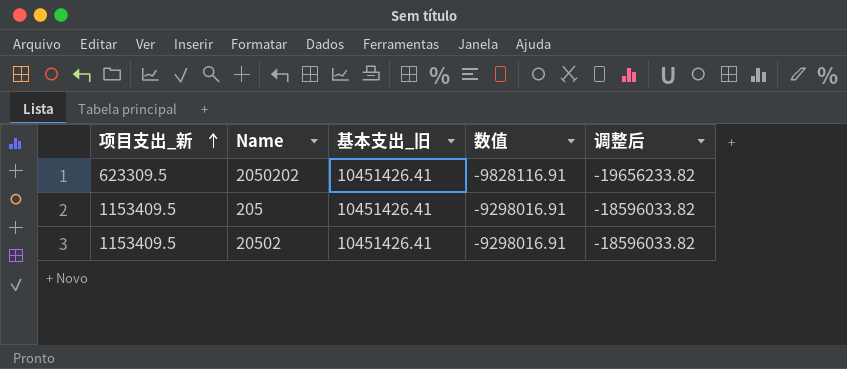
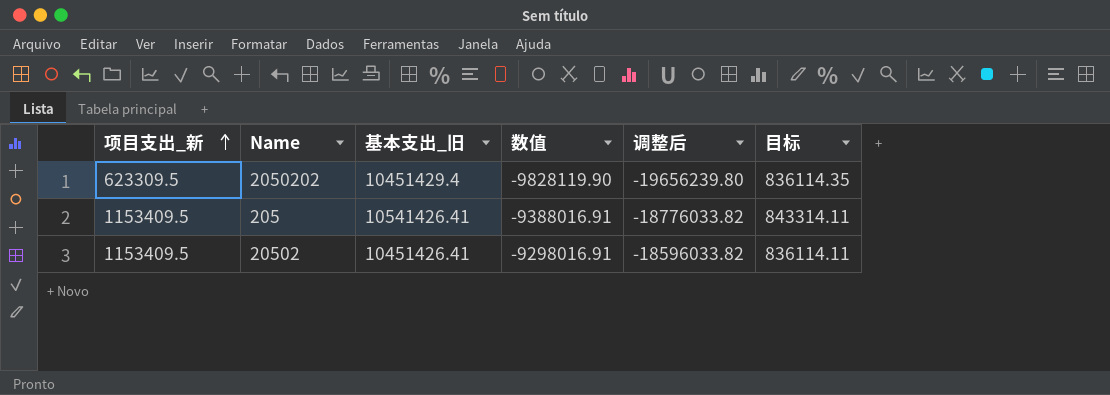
column 目标 | formula: none -> [基本支出_旧] * 0.08
2050202 | 基本支出_旧: 10451426.41 -> 10451429.4
2050202 | 数值: -9828116.91 -> -9828119.90
2050202 | 调整后: -19656233.82 -> -19656239.80
205 | 基本支出_旧: 10451426.41 -> 10541426.41
205 | 数值: -9298016.91 -> -9388016.91
205 | 调整后: -18596033.82 -> -18776033.82

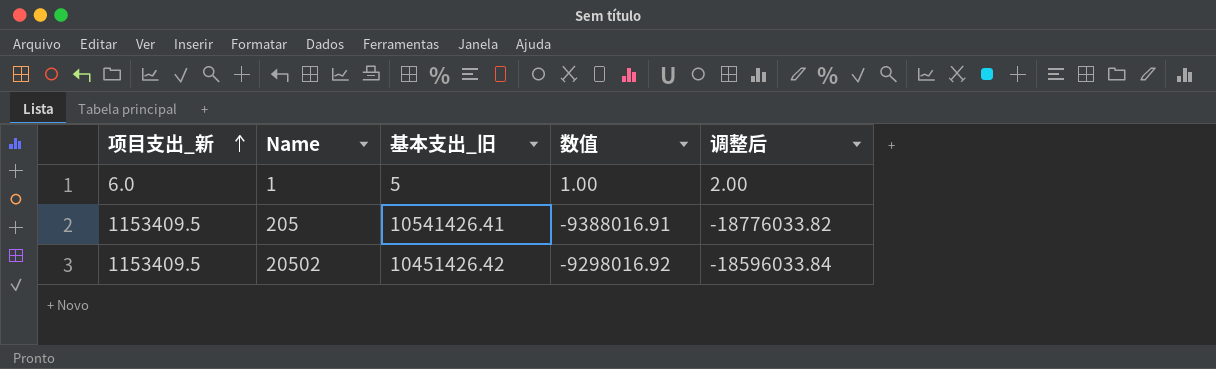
column 目标 | formula: [基本支出_旧] * 0.08 -> none
row 2050202: 623309.5 | 10451429.4 | -9828119.90 | -19656239.80 | 836114.35 -> none
row 1: none -> 6.0 | 5 | 1.00 | 2.00
20502 | 基本支出_旧: 10451426.41 -> 10451426.42
20502 | 数值: -9298016.91 -> -9298016.92
20502 | 调整后: -18596033.82 -> -18596033.84

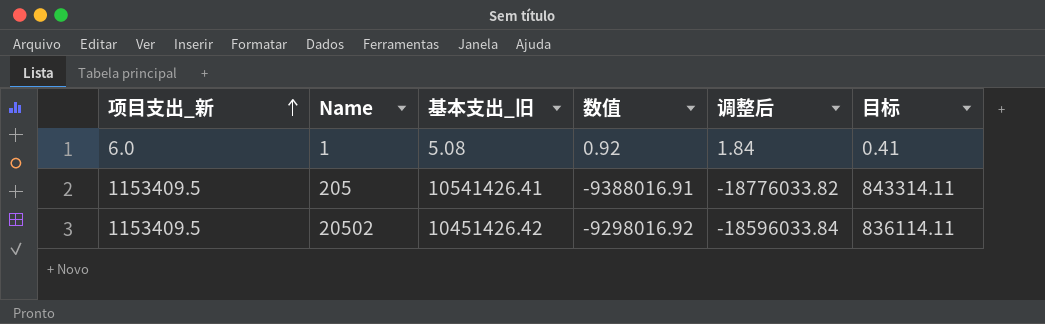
column 目标 | formula: none -> [基本支出_旧] * 0.08
1 | 基本支出_旧: 5 -> 5.08
1 | 数值: 1.00 -> 0.92
1 | 调整后: 2.00 -> 1.84

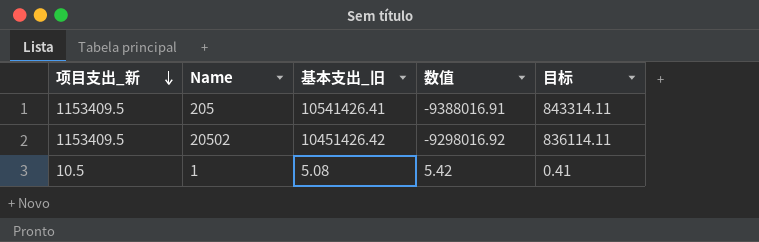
row order: 项目支出_新 ascending -> 项目支出_新 descending
column 调整后 | formula: [数值] * 2 -> none
1 | 项目支出_新: 6.0 -> 10.5
1 | 数值: 0.92 -> 5.42

